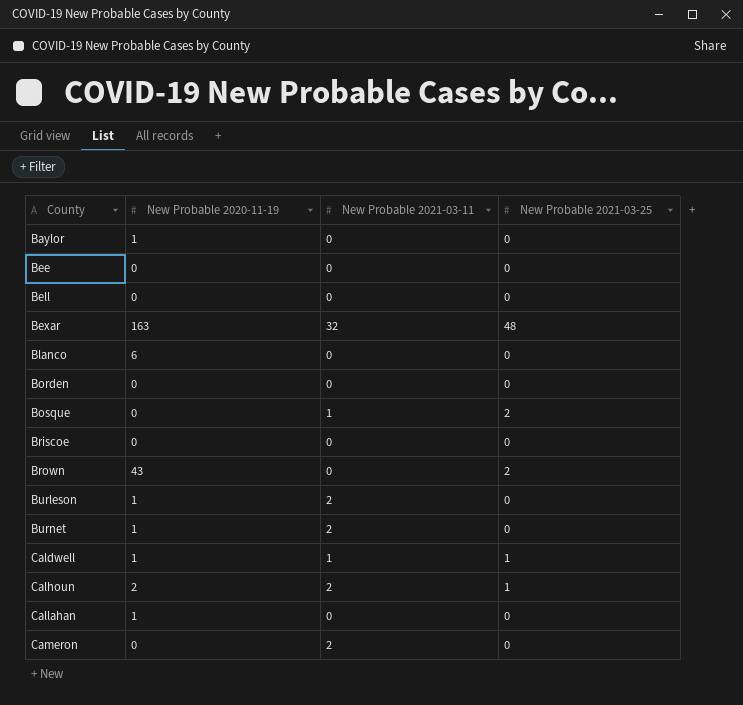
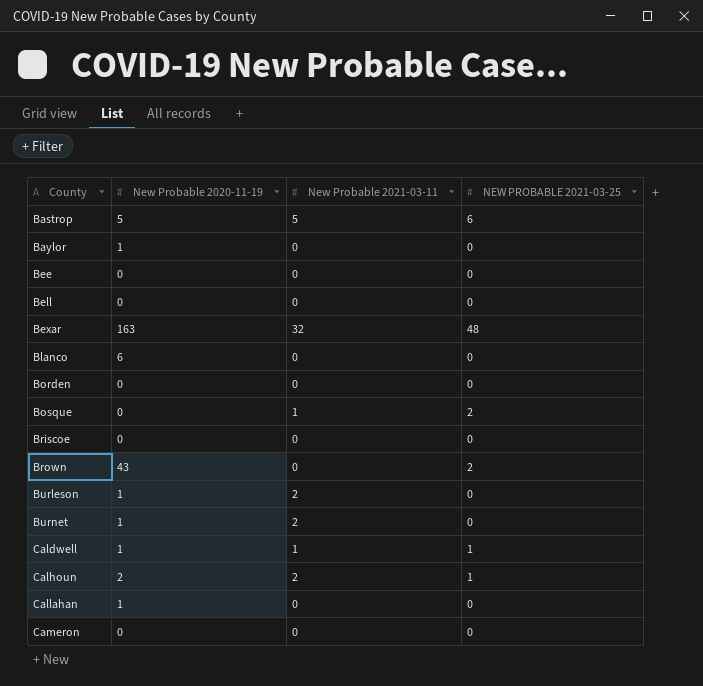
column name: New Probable 2021-03-25 -> NEW PROBABLE 2021-03-25
row Bastrop: none -> 5 | 5 | 6
Cameron | New Probable 2021-03-11: 2 -> 0

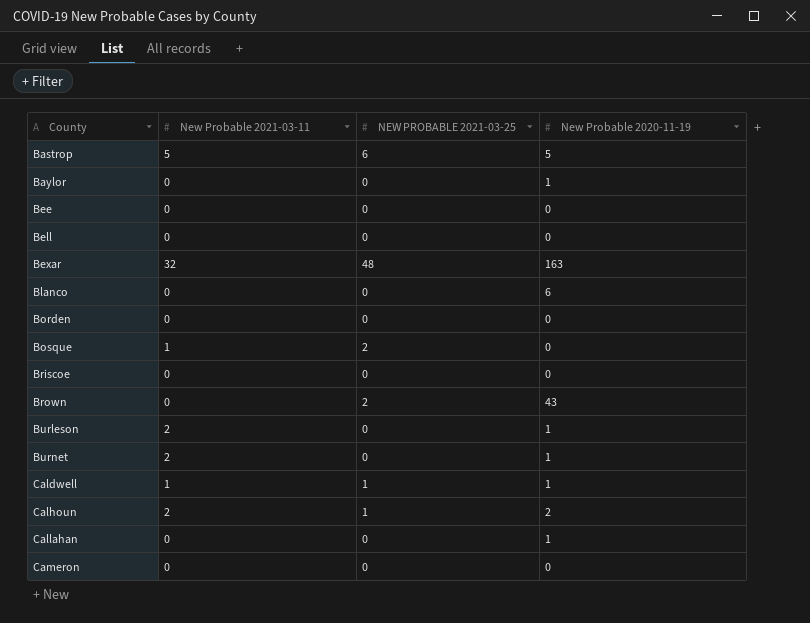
column New Probable 2020-11-19 | position: 2 -> 4

